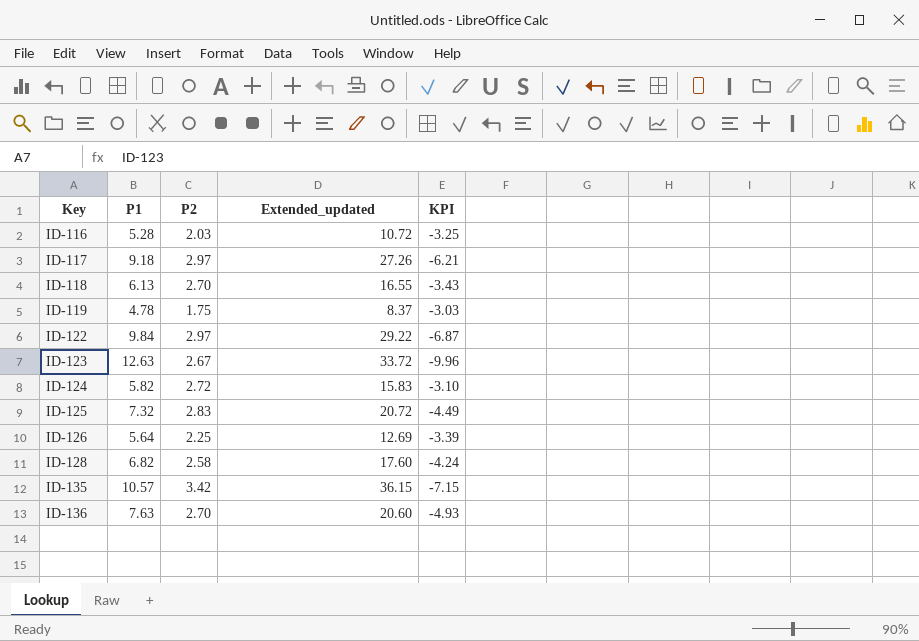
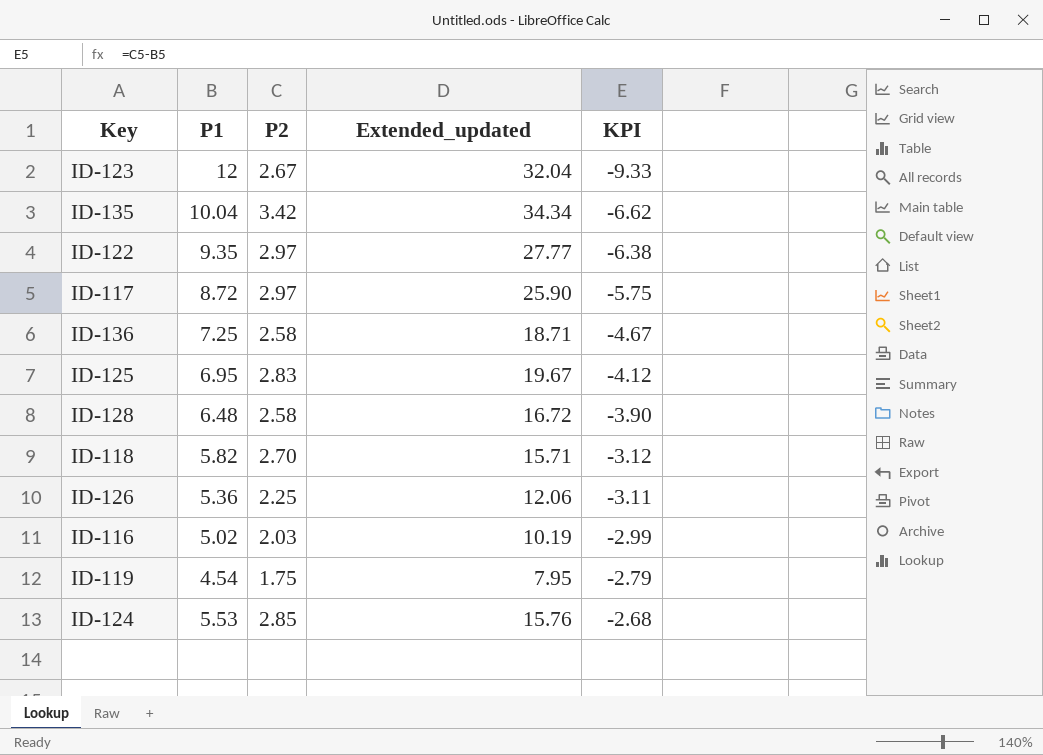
row order: Key ascending -> KPI ascending
ID-123 | P1: 12.63 -> 12
ID-123 | Extended_updated: 33.72 -> 32.04
ID-123 | KPI: -9.96 -> -9.33
ID-135 | P1: 10.57 -> 10.04
ID-135 | Extended_updated: 36.15 -> 34.34
ID-135 | KPI: -7.15 -> -6.62
ID-122 | P1: 9.84 -> 9.35
ID-122 | Extended_updated: 29.22 -> 27.77
ID-122 | KPI: -6.87 -> -6.38
ID-117 | P1: 9.18 -> 8.72
ID-117 | Extended_updated: 27.26 -> 25.90
ID-117 | KPI: -6.21 -> -5.75
ID-136 | P1: 7.63 -> 7.25
ID-136 | P2: 2.70 -> 2.58
ID-136 | Extended_updated: 20.60 -> 18.71
ID-136 | KPI: -4.93 -> -4.67
ID-125 | P1: 7.32 -> 6.95
ID-125 | Extended_updated: 20.72 -> 19.67
ID-125 | KPI: -4.49 -> -4.12
ID-128 | P1: 6.82 -> 6.48
ID-128 | Extended_updated: 17.60 -> 16.72
ID-128 | KPI: -4.24 -> -3.90
ID-118 | P1: 6.13 -> 5.82
ID-118 | Extended_updated: 16.55 -> 15.71
ID-118 | KPI: -3.43 -> -3.12
ID-126 | P1: 5.64 -> 5.36
ID-126 | Extended_updated: 12.69 -> 12.06
ID-126 | KPI: -3.39 -> -3.11
ID-116 | P1: 5.28 -> 5.02
ID-116 | Extended_updated: 10.72 -> 10.19
ID-116 | KPI: -3.25 -> -2.99
ID-119 | P1: 4.78 -> 4.54
ID-119 | Extended_updated: 8.37 -> 7.95
ID-119 | KPI: -3.03 -> -2.79
ID-124 | P1: 5.82 -> 5.53
ID-124 | P2: 2.72 -> 2.85
ID-124 | Extended_updated: 15.83 -> 15.76
ID-124 | KPI: -3.10 -> -2.68

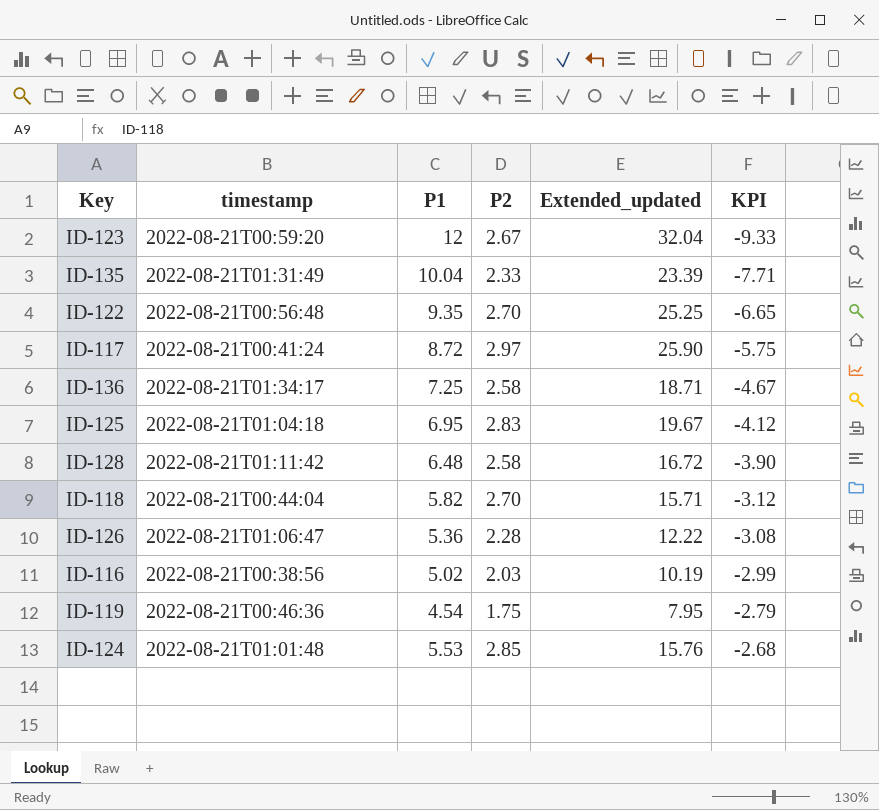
column timestamp | position: none -> 2
ID-135 | P2: 3.42 -> 2.33
ID-135 | Extended_updated: 34.34 -> 23.39
ID-135 | KPI: -6.62 -> -7.71
ID-122 | P2: 2.97 -> 2.70
ID-122 | Extended_updated: 27.77 -> 25.25
ID-122 | KPI: -6.38 -> -6.65
ID-126 | P2: 2.25 -> 2.28
ID-126 | Extended_updated: 12.06 -> 12.22
ID-126 | KPI: -3.11 -> -3.08

